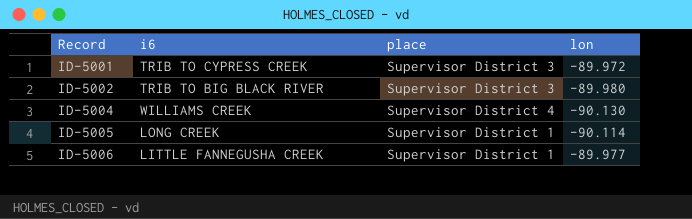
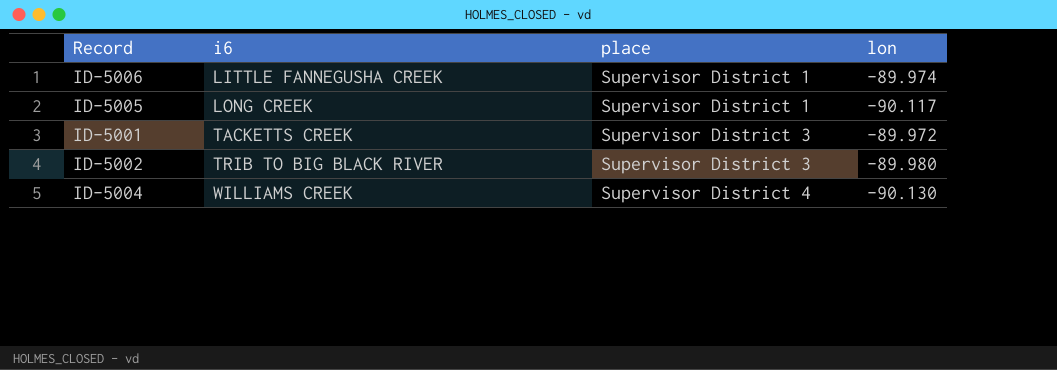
row order: Record ascending -> i6 ascending
ID-5006 | lon: -89.977 -> -89.974
ID-5005 | lon: -90.114 -> -90.117
ID-5001 | i6: TRIB TO CYPRESS CREEK -> TACKETTS CREEK

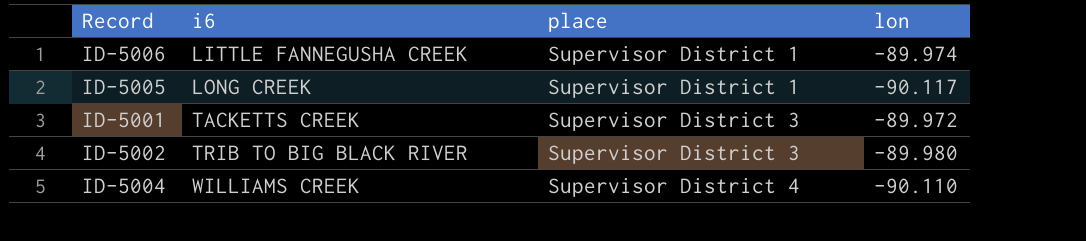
ID-5004 | lon: -90.130 -> -90.110

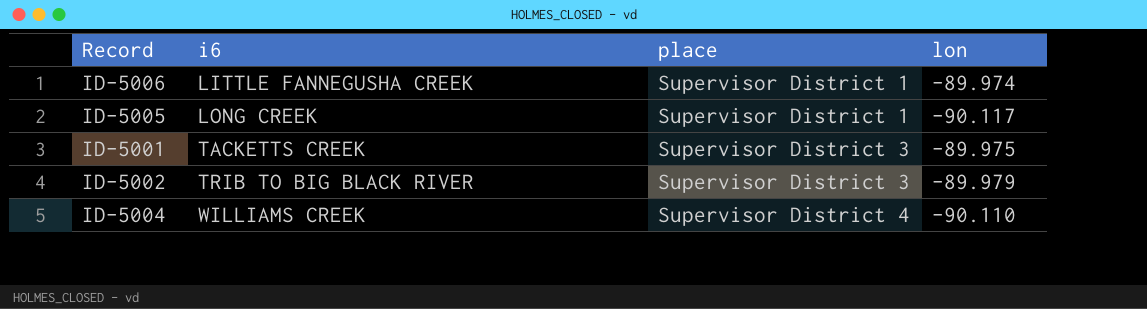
ID-5001 | lon: -89.972 -> -89.975
ID-5002 | lon: -89.980 -> -89.979

